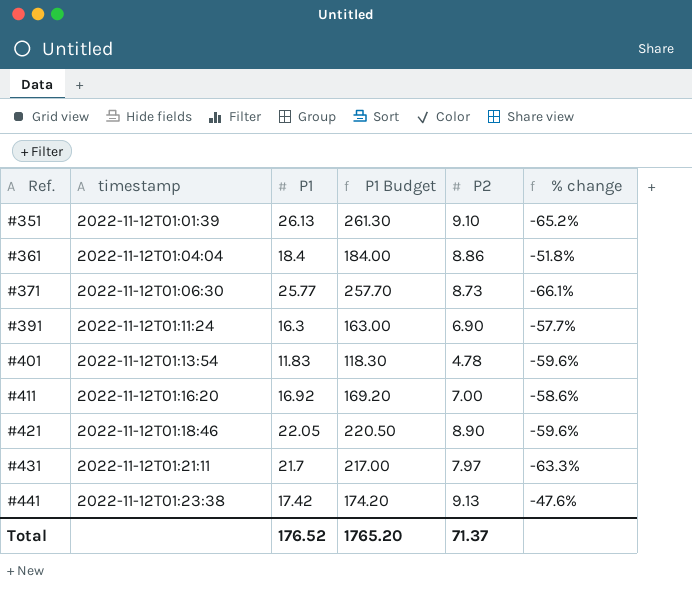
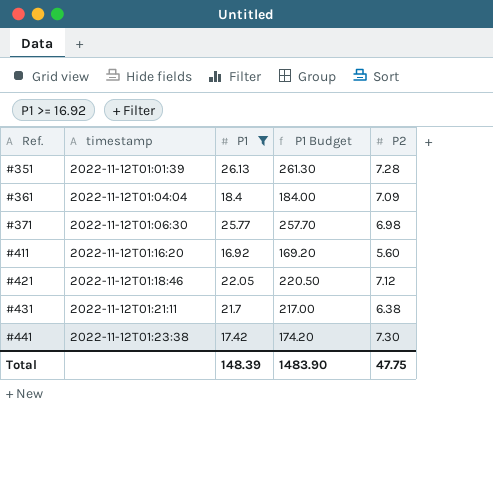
filter: none -> P1 >= 16.92
column % change | formula: ([P2] - [P1]) / [P1] -> none
#351 | P2: 9.10 -> 7.28
#361 | P2: 8.86 -> 7.09
#371 | P2: 8.73 -> 6.98
#411 | P2: 7.00 -> 5.60
#421 | P2: 8.90 -> 7.12
#431 | P2: 7.97 -> 6.38
#441 | P2: 9.13 -> 7.30
Total | P1: 176.52 -> 148.39
Total | P1 Budget: 1765.20 -> 1483.90
Total | P2: 71.37 -> 47.75

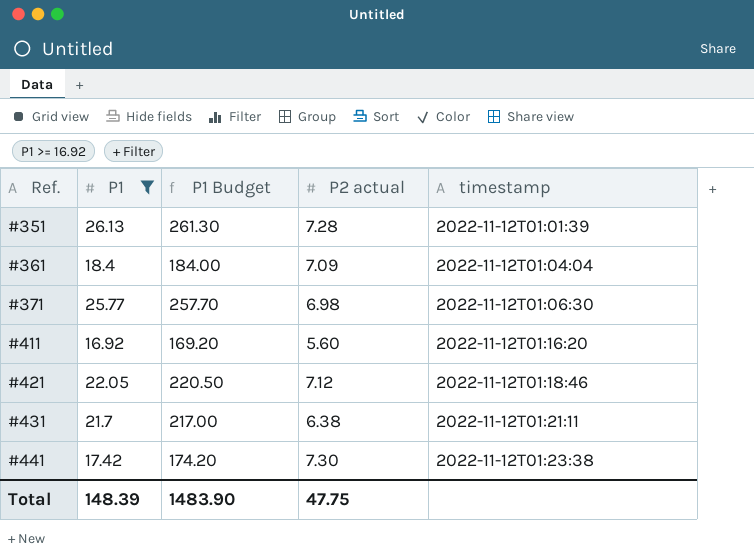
column name: P2 -> P2 actual
column timestamp | position: 2 -> 5

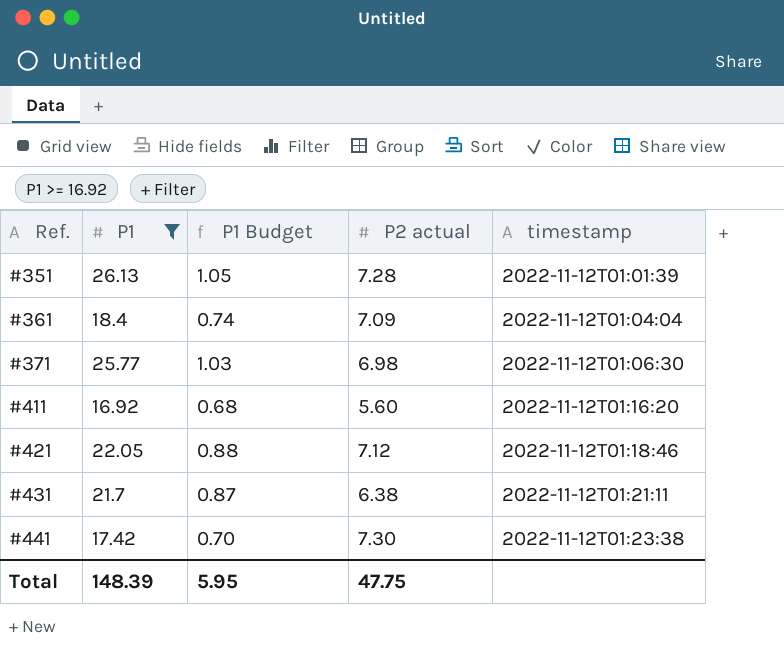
column P1 Budget | formula: [P1] * 10 -> [P1] * 0.04
Total | P1 Budget: 1483.90 -> 5.95

